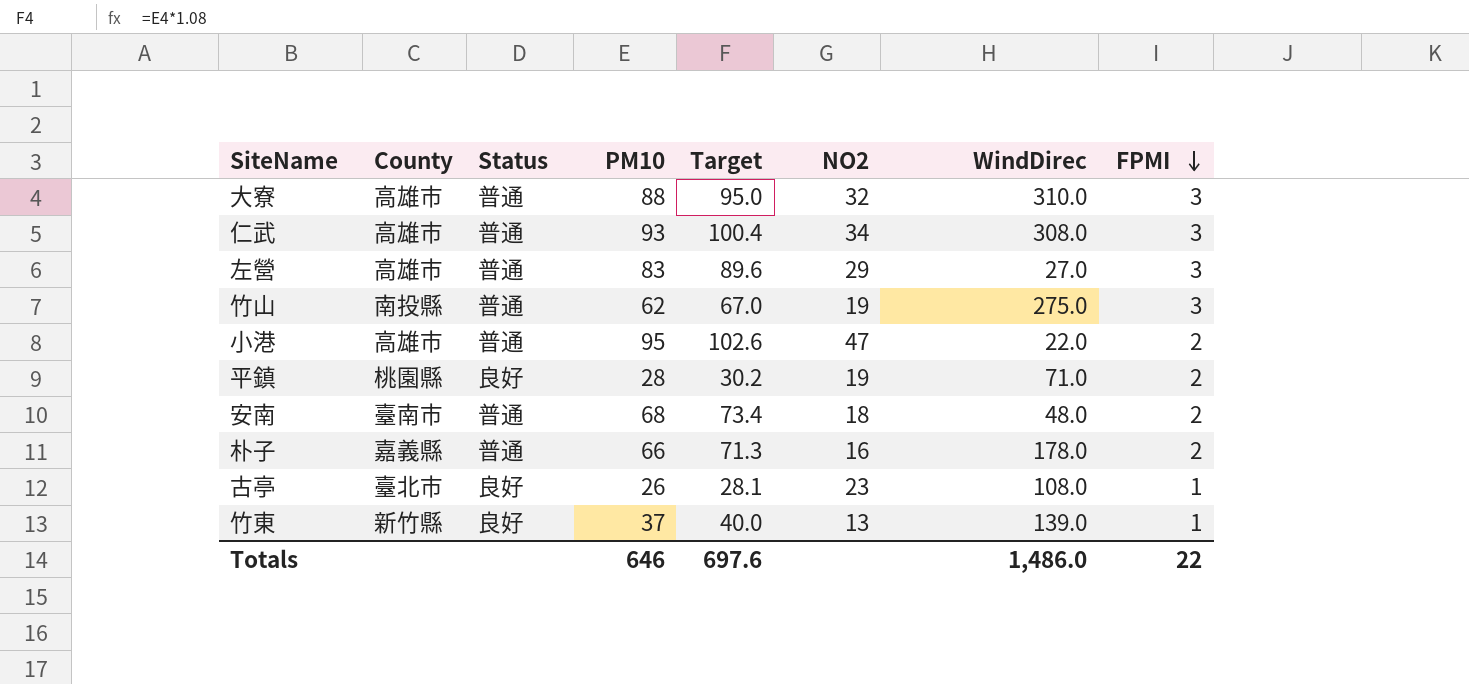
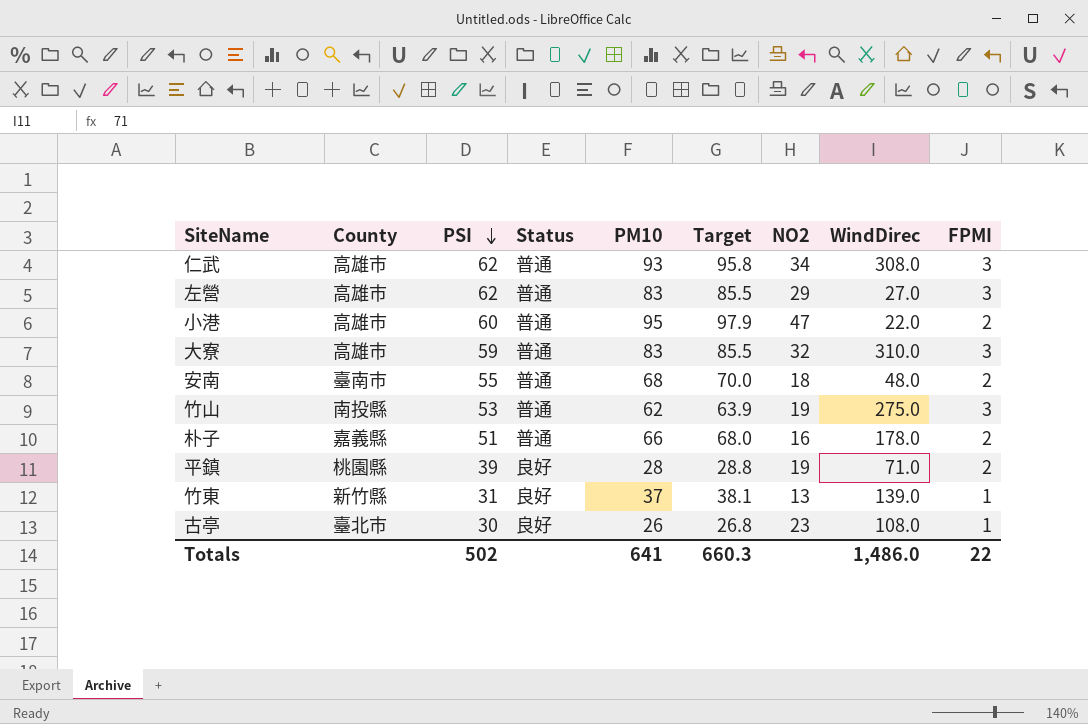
row order: FPMI descending -> PSI descending
column PSI | position: none -> 3
column Target | formula: [PM10] * 1.08 -> [PM10] * 1.03
大寮 | PM10: 88 -> 83
Totals | PM10: 646 -> 641
Totals | Target: 697.6 -> 660.3

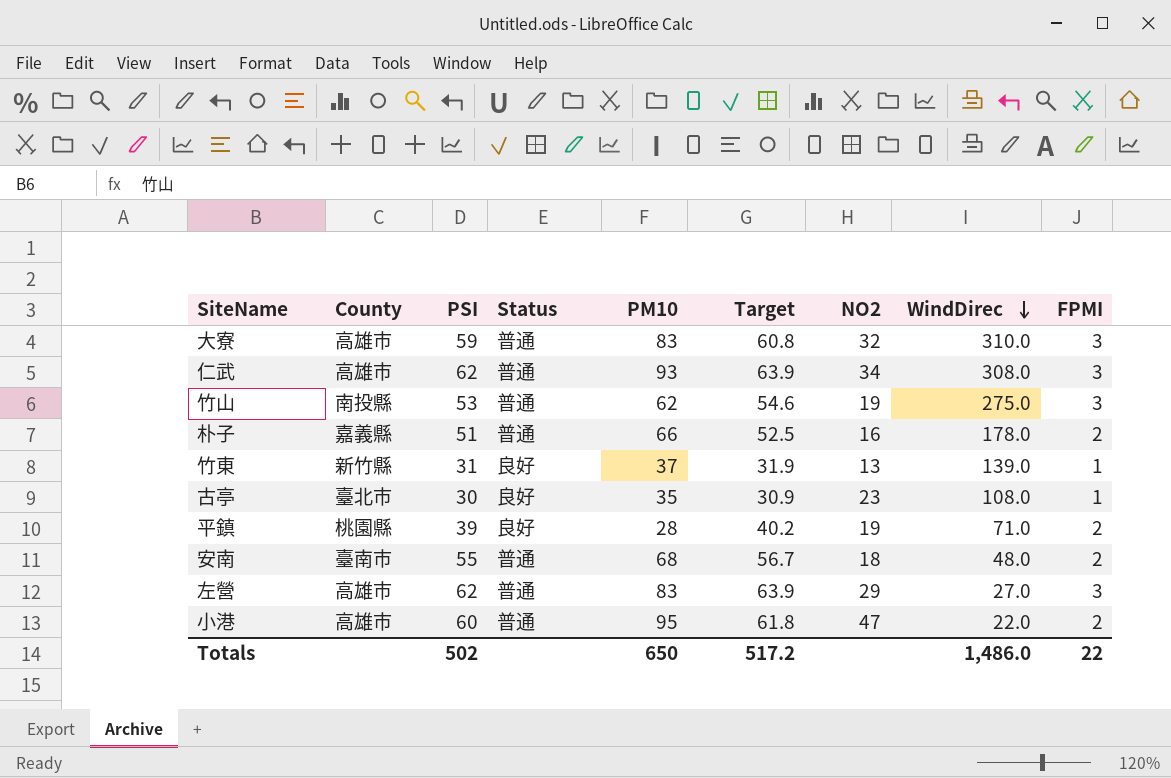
row order: PSI descending -> WindDirec descending
column Target | formula: [PM10] * 1.03 -> [PSI] * 1.03
古亭 | PM10: 26 -> 35
Totals | PM10: 641 -> 650
Totals | Target: 660.3 -> 517.2

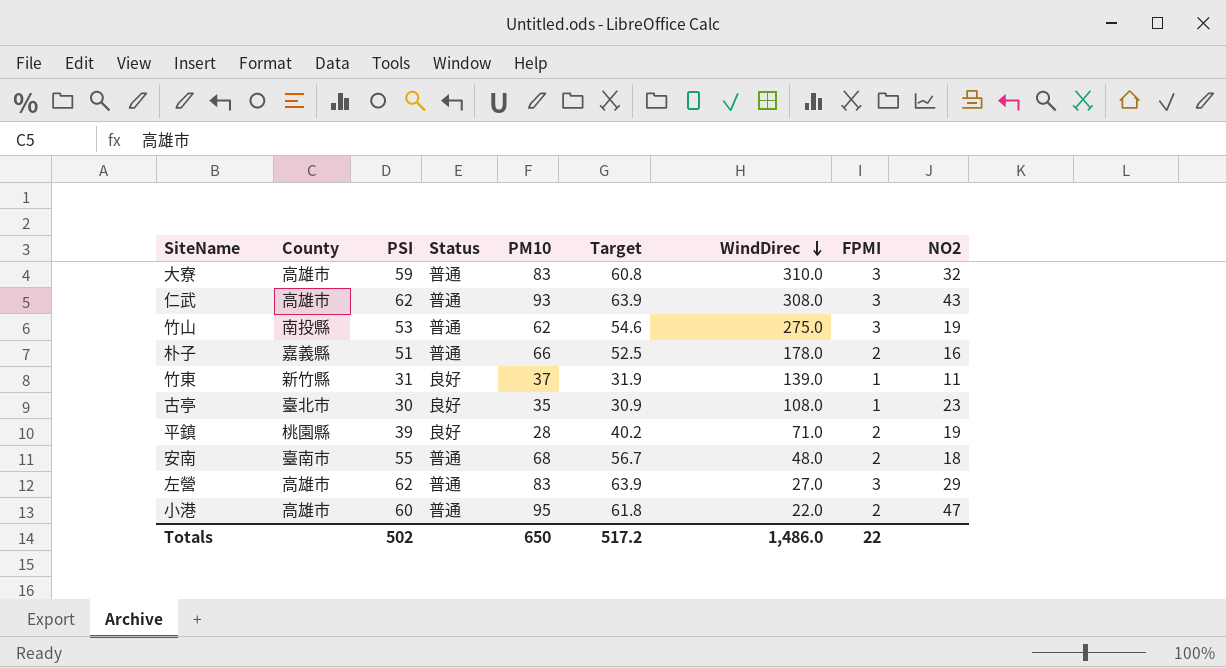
column NO2 | position: 7 -> 9
仁武 | NO2: 34 -> 43
竹東 | NO2: 13 -> 11

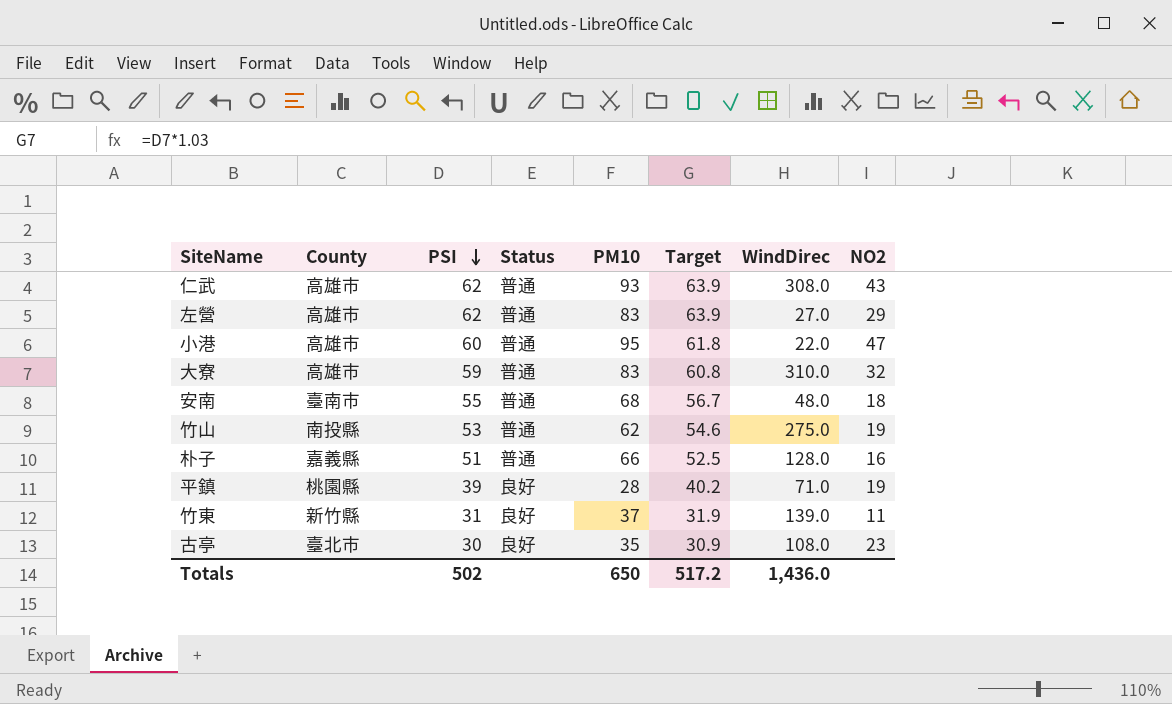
row order: WindDirec descending -> PSI descending
column FPMI | position: 8 -> none
朴子 | WindDirec: 178.0 -> 128.0
Totals | WindDirec: 1,486.0 -> 1,436.0

